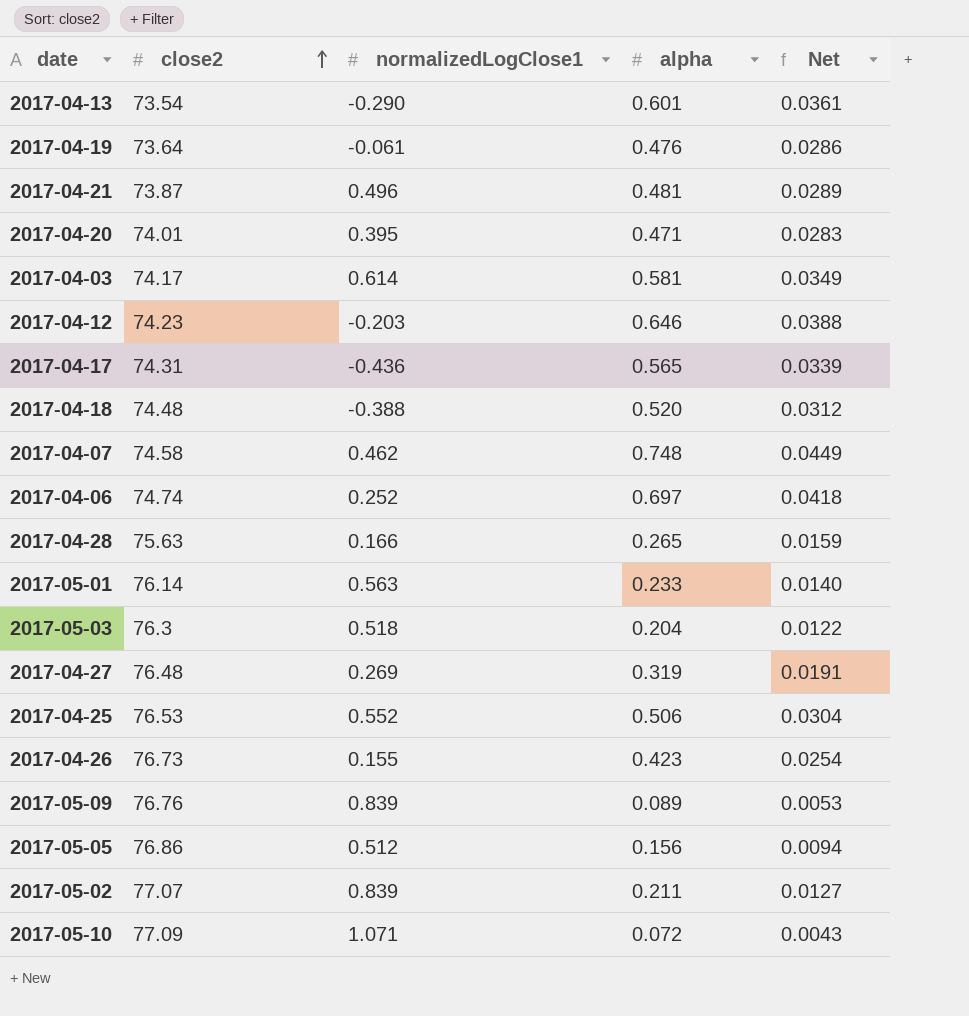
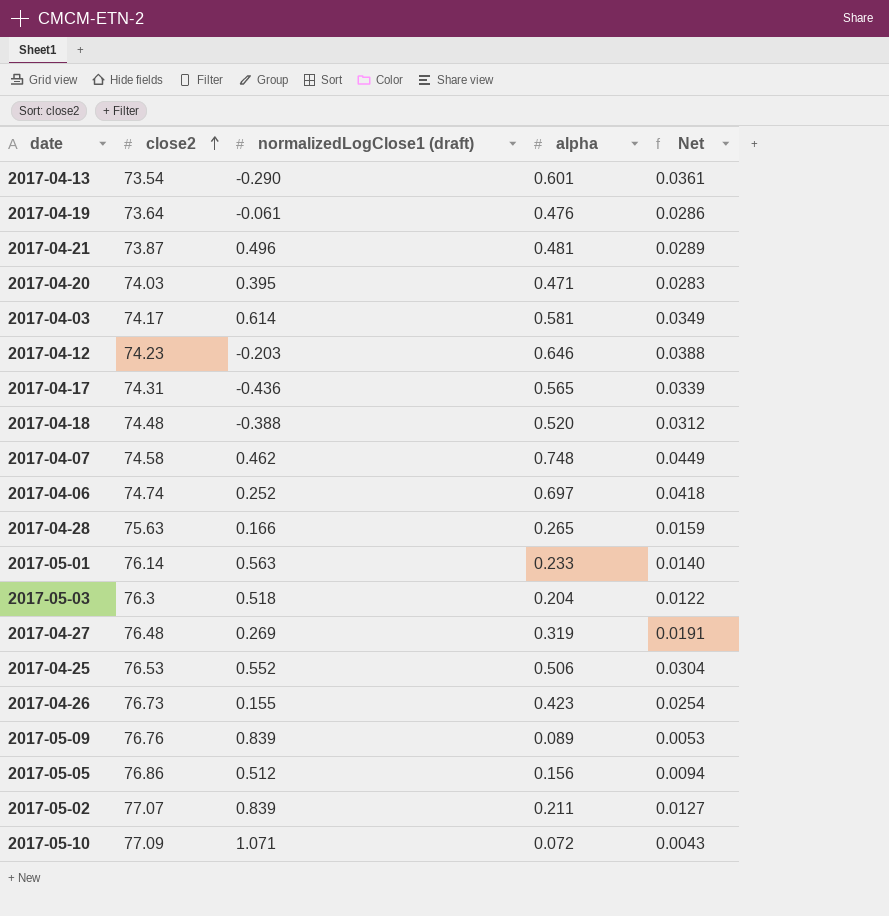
column name: normalizedLogClose1 -> normalizedLogClose1 (draft)
2017-04-20 | close2: 74.01 -> 74.03

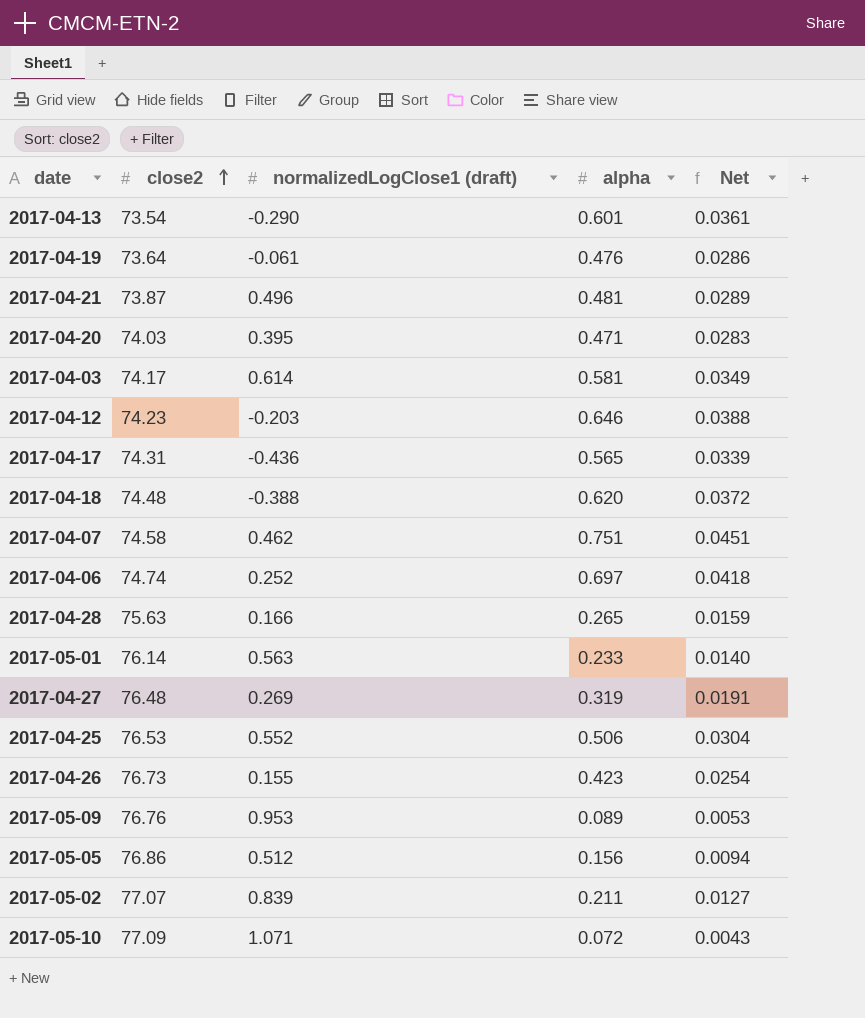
row 2017-05-03: 76.3 | 0.518 | 0.204 | 0.0122 -> none
2017-04-18 | alpha: 0.520 -> 0.620
2017-04-18 | Net: 0.0312 -> 0.0372
2017-04-07 | alpha: 0.748 -> 0.751
2017-04-07 | Net: 0.0449 -> 0.0451
2017-05-09 | normalizedLogClose1 (draft): 0.839 -> 0.953

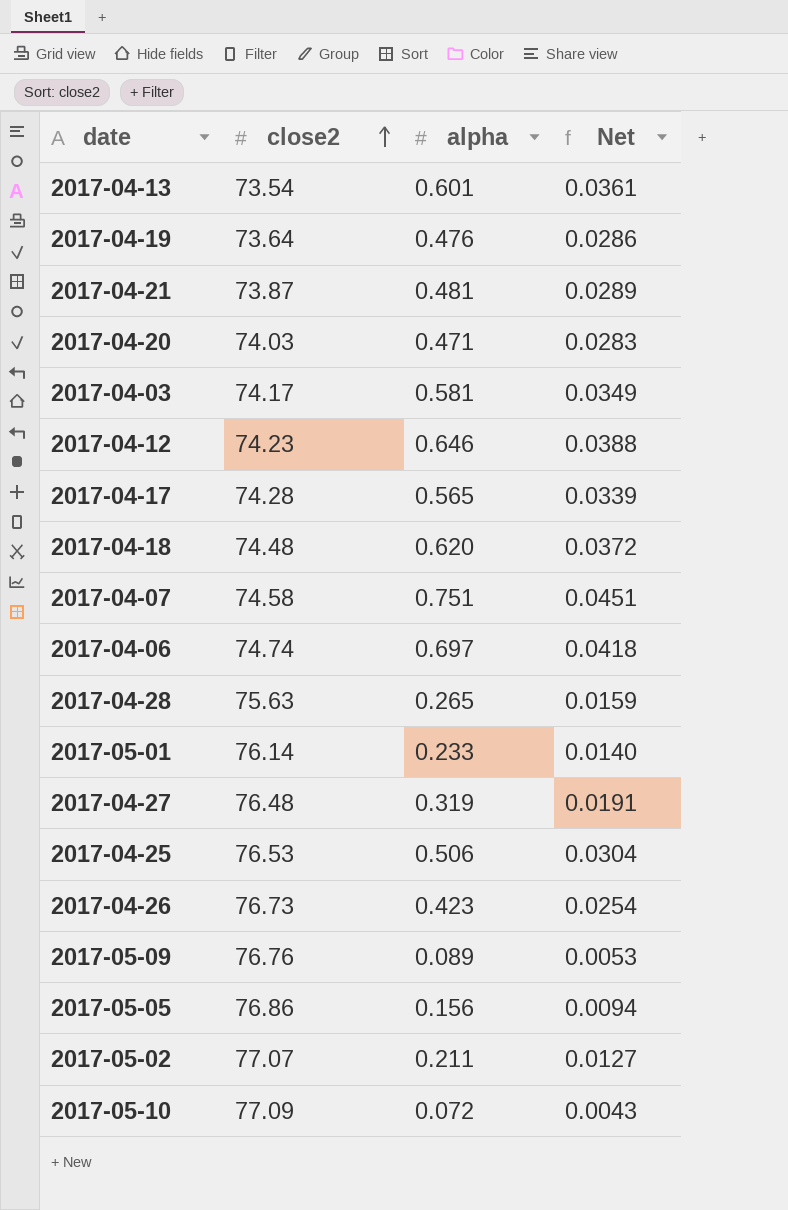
column normalizedLogClose1 (draft) | position: 3 -> none
2017-04-17 | close2: 74.31 -> 74.28

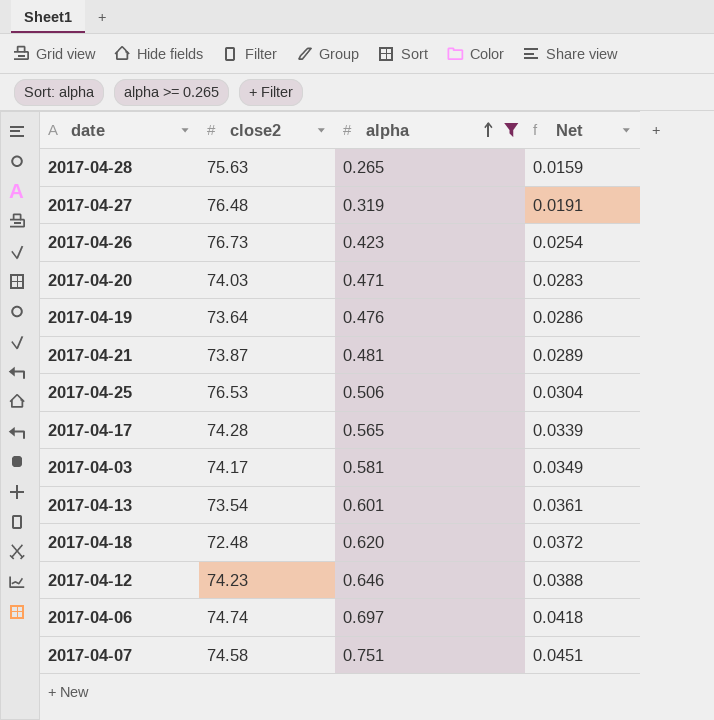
filter: none -> alpha >= 0.265
row order: close2 ascending -> alpha ascending
2017-04-18 | close2: 74.48 -> 72.48

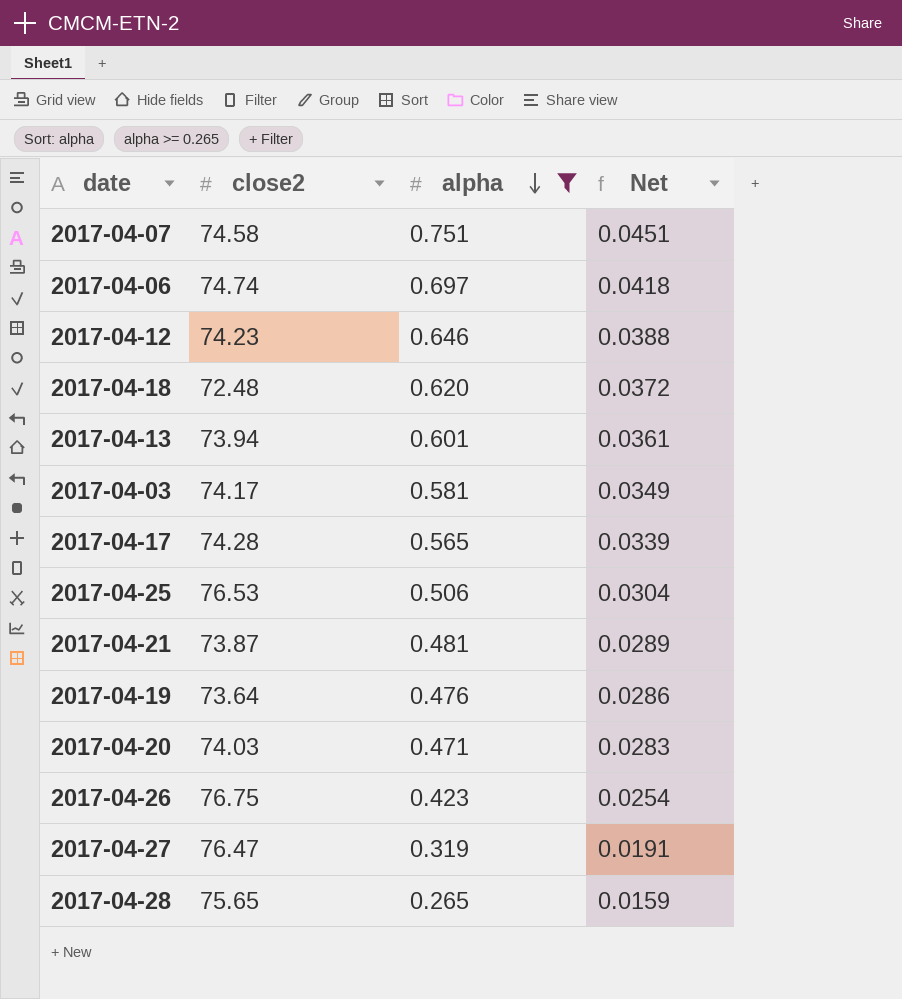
row order: alpha ascending -> alpha descending
2017-04-13 | close2: 73.54 -> 73.94
2017-04-26 | close2: 76.73 -> 76.75
2017-04-27 | close2: 76.48 -> 76.47
2017-04-28 | close2: 75.63 -> 75.65

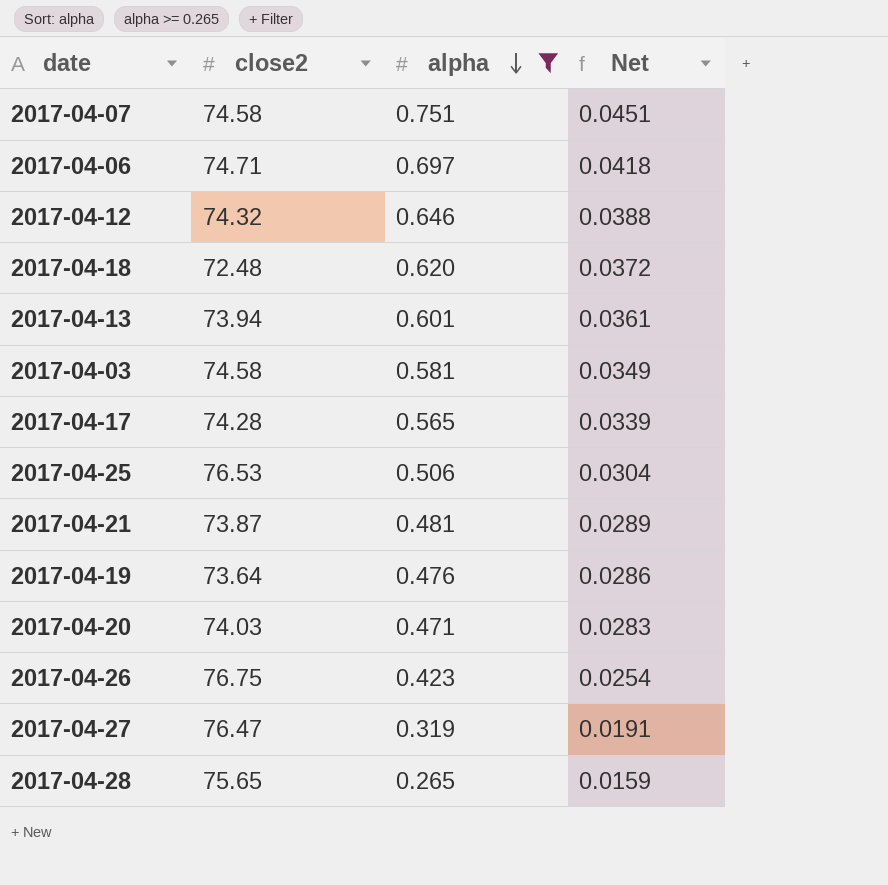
2017-04-06 | close2: 74.74 -> 74.71
2017-04-12 | close2: 74.23 -> 74.32
2017-04-03 | close2: 74.17 -> 74.58

